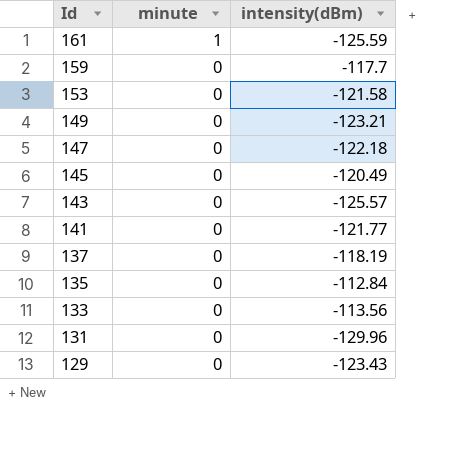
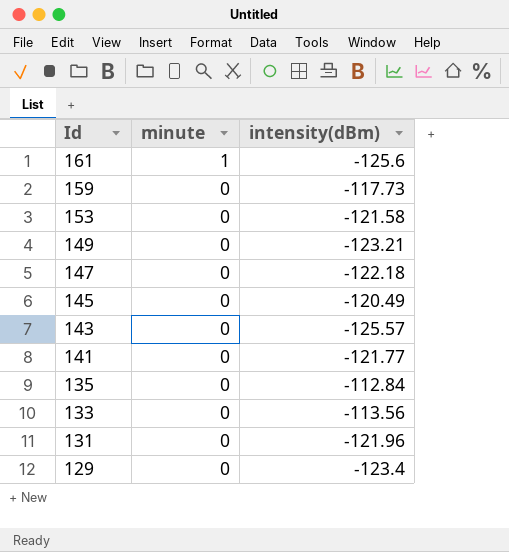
row 137: 0 | -118.19 -> none
161 | intensity(dBm): -125.59 -> -125.6
159 | intensity(dBm): -117.7 -> -117.73
131 | intensity(dBm): -129.96 -> -121.96
129 | intensity(dBm): -123.43 -> -123.4

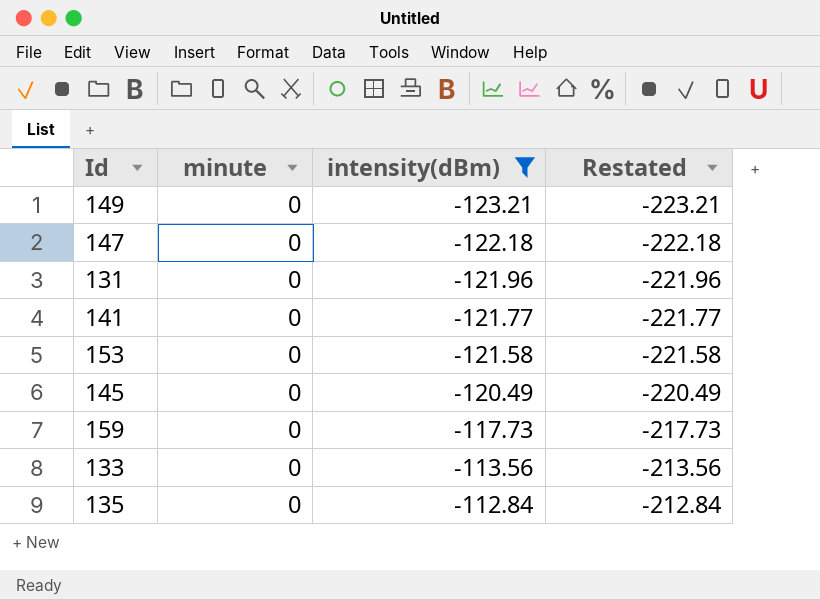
filter: none -> intensity(dBm) >= -123.21
row order: Id descending -> intensity(dBm) ascending
column Restated | formula: none -> [intensity(dBm)] - 100

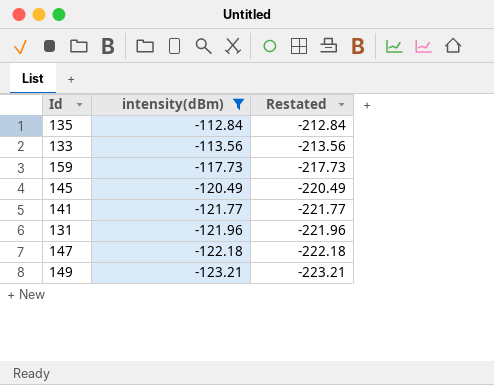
row order: intensity(dBm) ascending -> intensity(dBm) descending
column minute | position: 2 -> none
row 153: 0 | -121.58 | -221.58 -> none

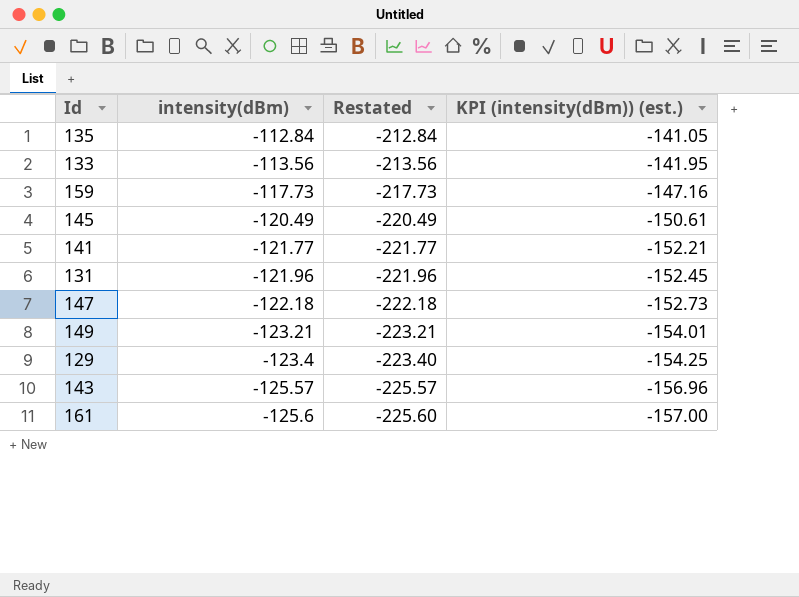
filter: intensity(dBm) >= -123.21 -> none
column KPI (intensity(dBm)) (est.) | formula: none -> [intensity(dBm)] * 1.25

